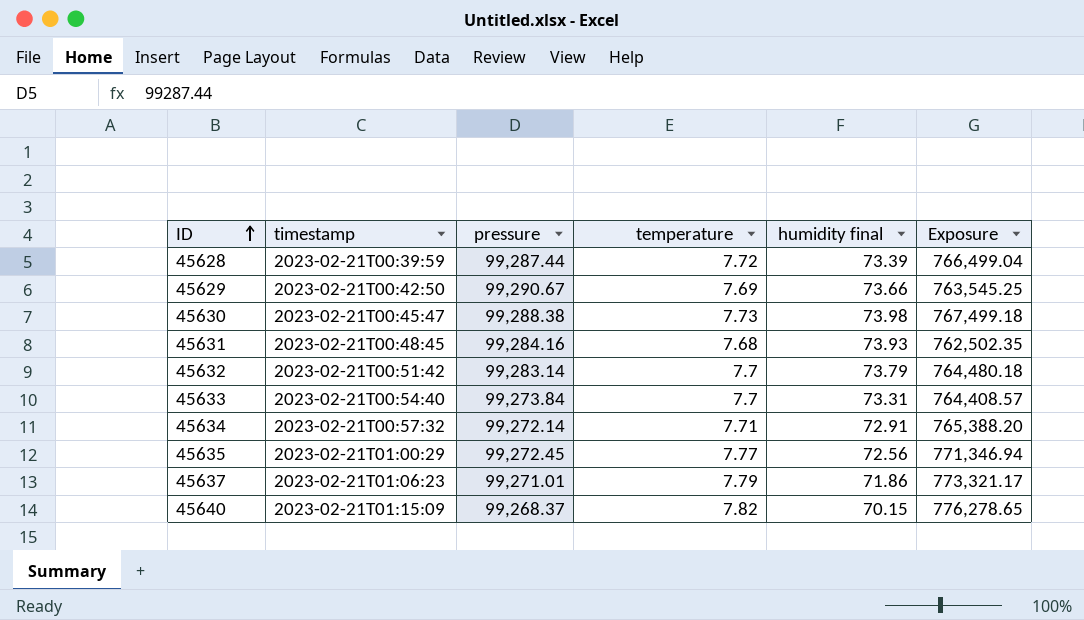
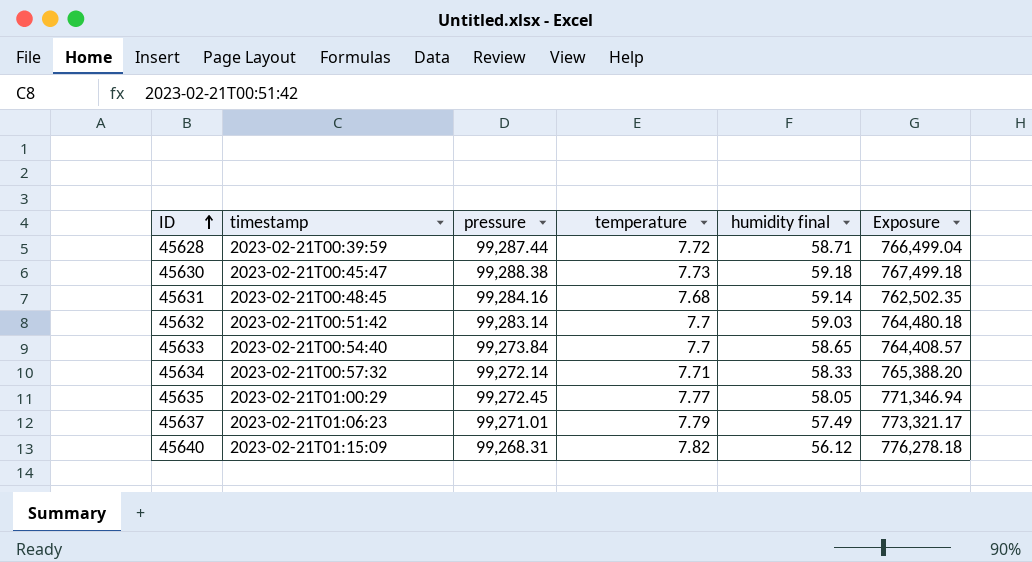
row 45629: 2023-02-21T00:42:50 | 99,290.67 | 7.69 | 73.66 | 763,545.25 -> none
45628 | humidity final: 73.39 -> 58.71
45630 | humidity final: 73.98 -> 59.18
45631 | humidity final: 73.93 -> 59.14
45632 | humidity final: 73.79 -> 59.03
45633 | humidity final: 73.31 -> 58.65
45634 | humidity final: 72.91 -> 58.33
45635 | humidity final: 72.56 -> 58.05
45637 | humidity final: 71.86 -> 57.49
45640 | pressure: 99,268.37 -> 99,268.31
45640 | humidity final: 70.15 -> 56.12
45640 | Exposure: 776,278.65 -> 776,278.18

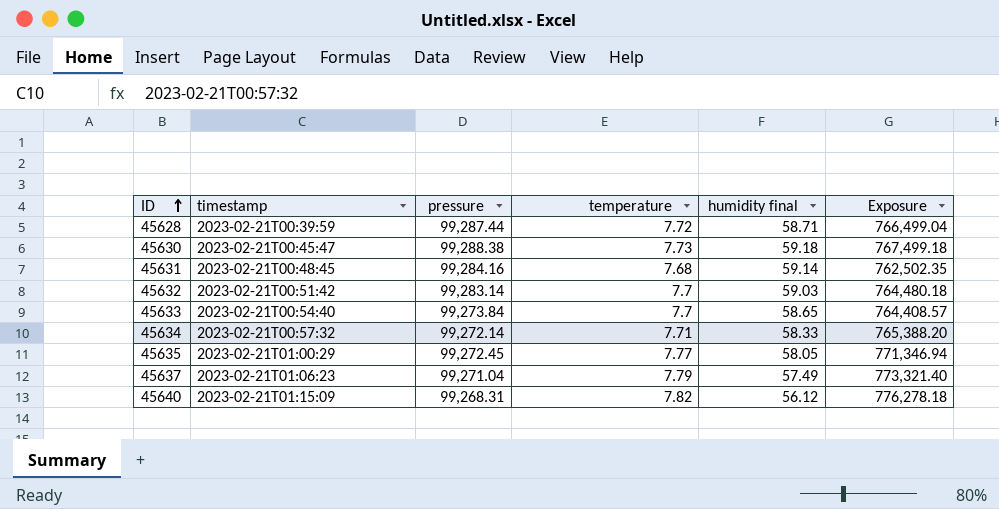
45637 | pressure: 99,271.01 -> 99,271.04
45637 | Exposure: 773,321.17 -> 773,321.40

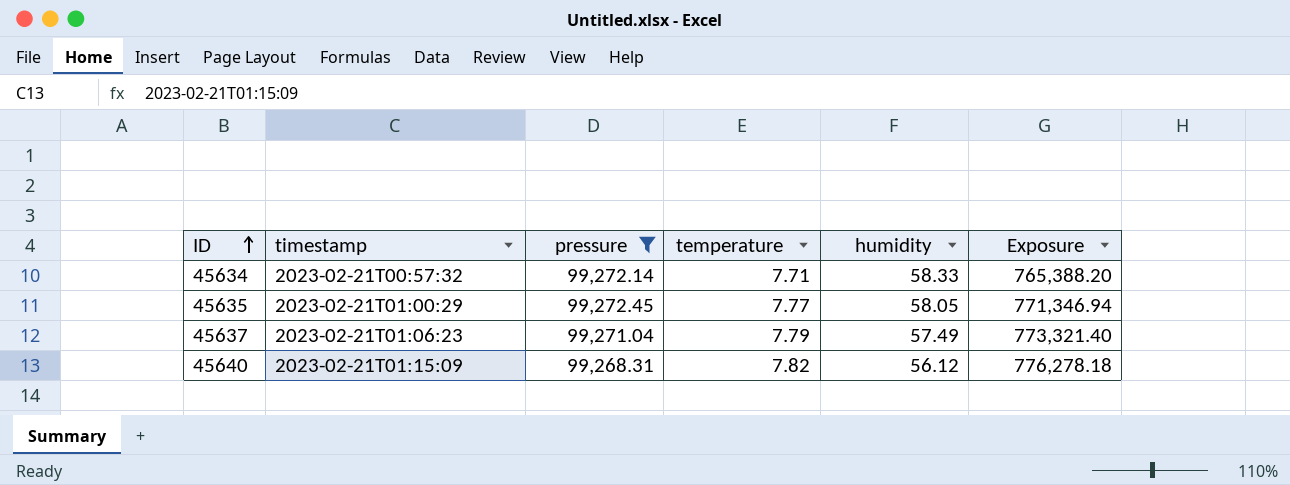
filter: none -> pressure <= 99,272.45
column name: humidity final -> humidity

